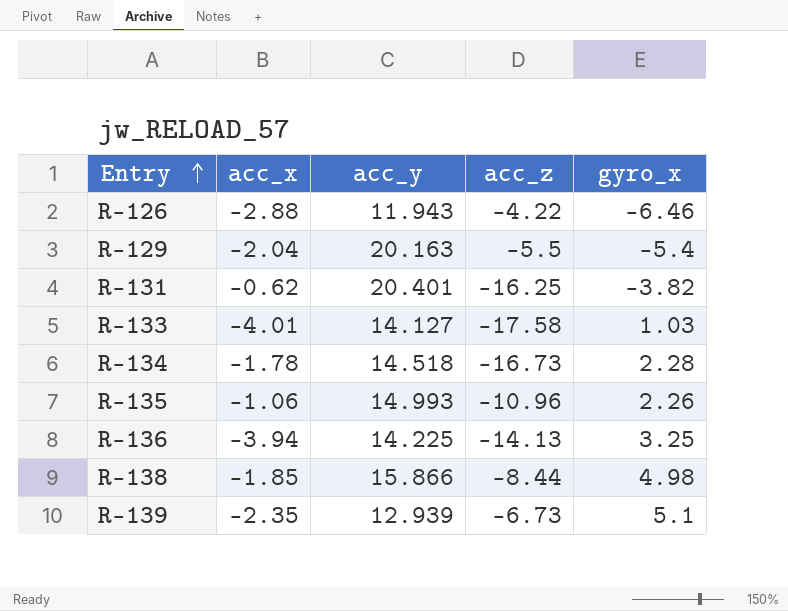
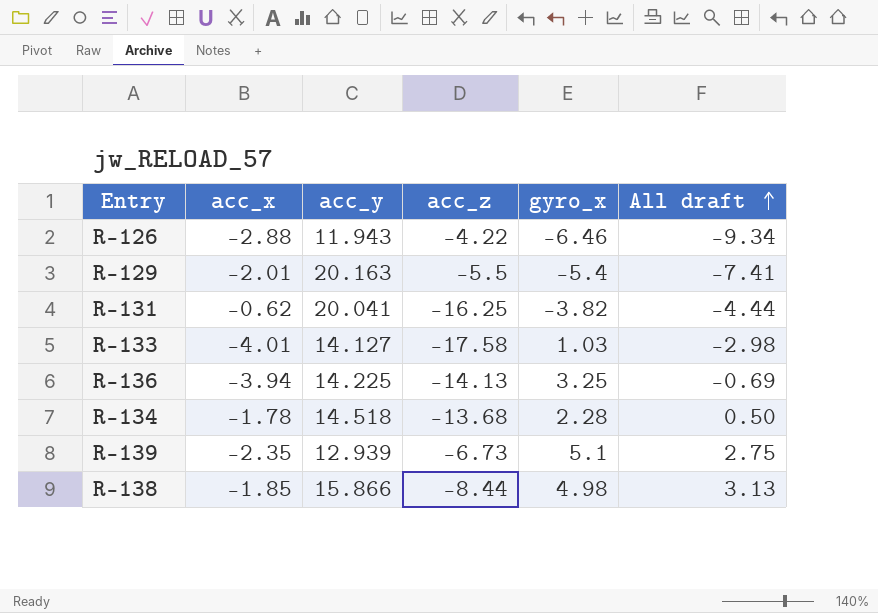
row order: Entry ascending -> All draft ascending
column All draft | formula: none -> [acc_x] + [gyro_x]
row R-135: -1.06 | 14.993 | -10.96 | 2.26 -> none
R-129 | acc_x: -2.04 -> -2.01
R-131 | acc_y: 20.401 -> 20.041
R-134 | acc_z: -16.73 -> -13.68

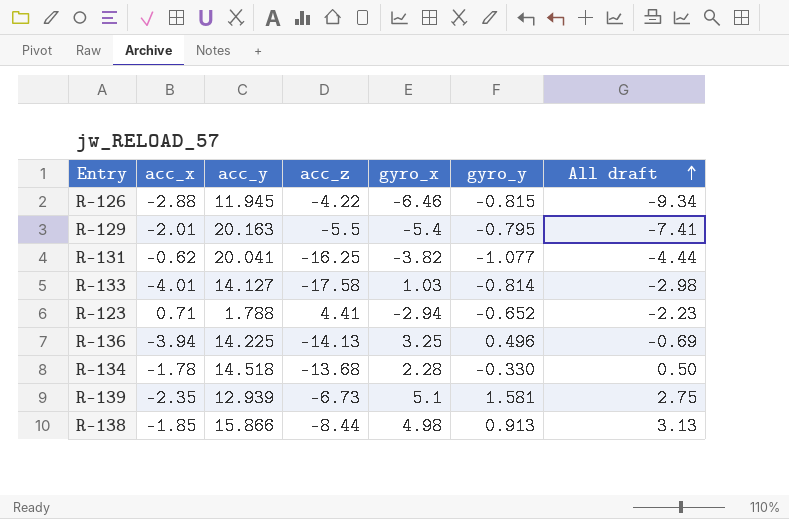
column gyro_y | position: none -> 6
R-126 | acc_y: 11.943 -> 11.945
row R-123: none -> 0.71 | 1.788 | 4.41 | -2.94 | -0.652 | -2.23

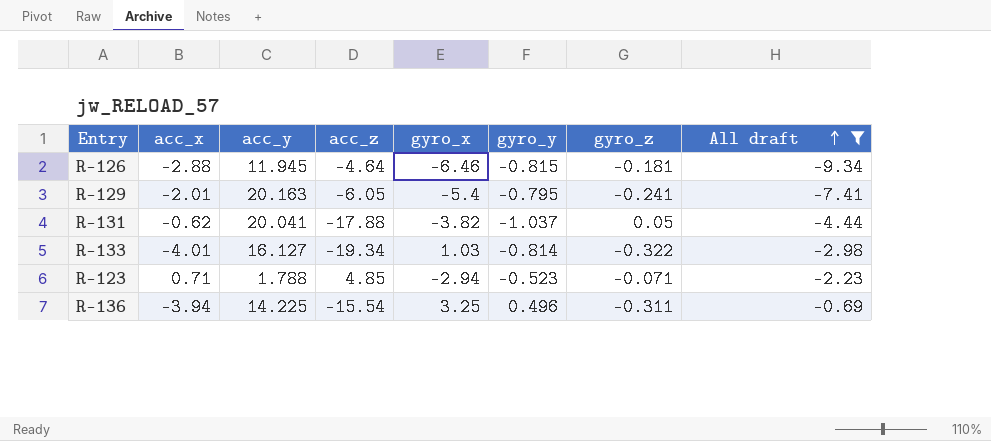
filter: none -> All draft <= -0.69
column gyro_z | position: none -> 7
R-126 | acc_z: -4.22 -> -4.64
R-129 | acc_z: -5.5 -> -6.05
R-131 | acc_z: -16.25 -> -17.88
R-131 | gyro_y: -1.077 -> -1.037
R-133 | acc_y: 14.127 -> 16.127
R-133 | acc_z: -17.58 -> -19.34
R-123 | acc_z: 4.41 -> 4.85
R-123 | gyro_y: -0.652 -> -0.523
R-136 | acc_z: -14.13 -> -15.54

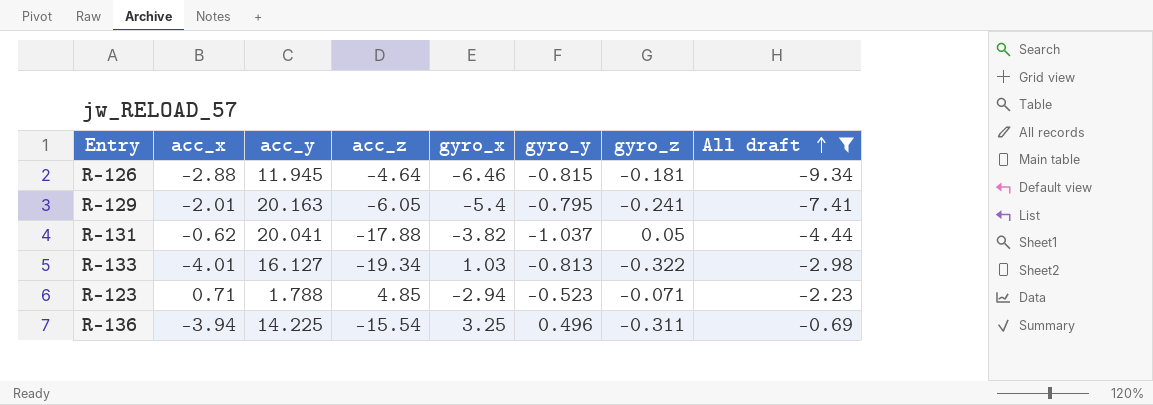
R-133 | gyro_y: -0.814 -> -0.813

